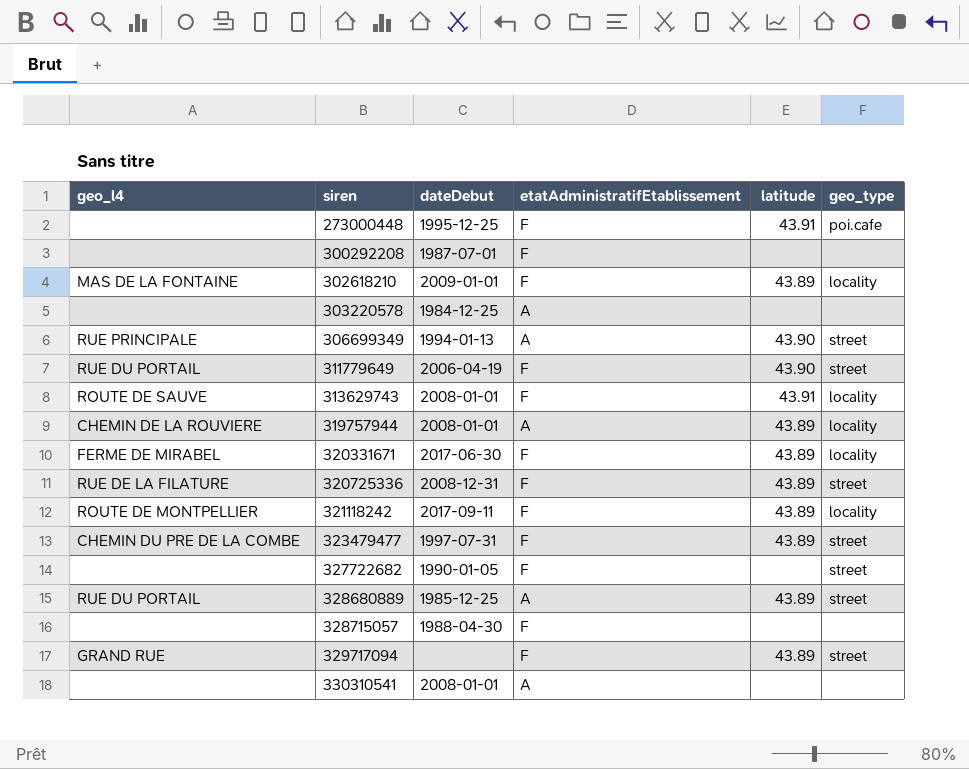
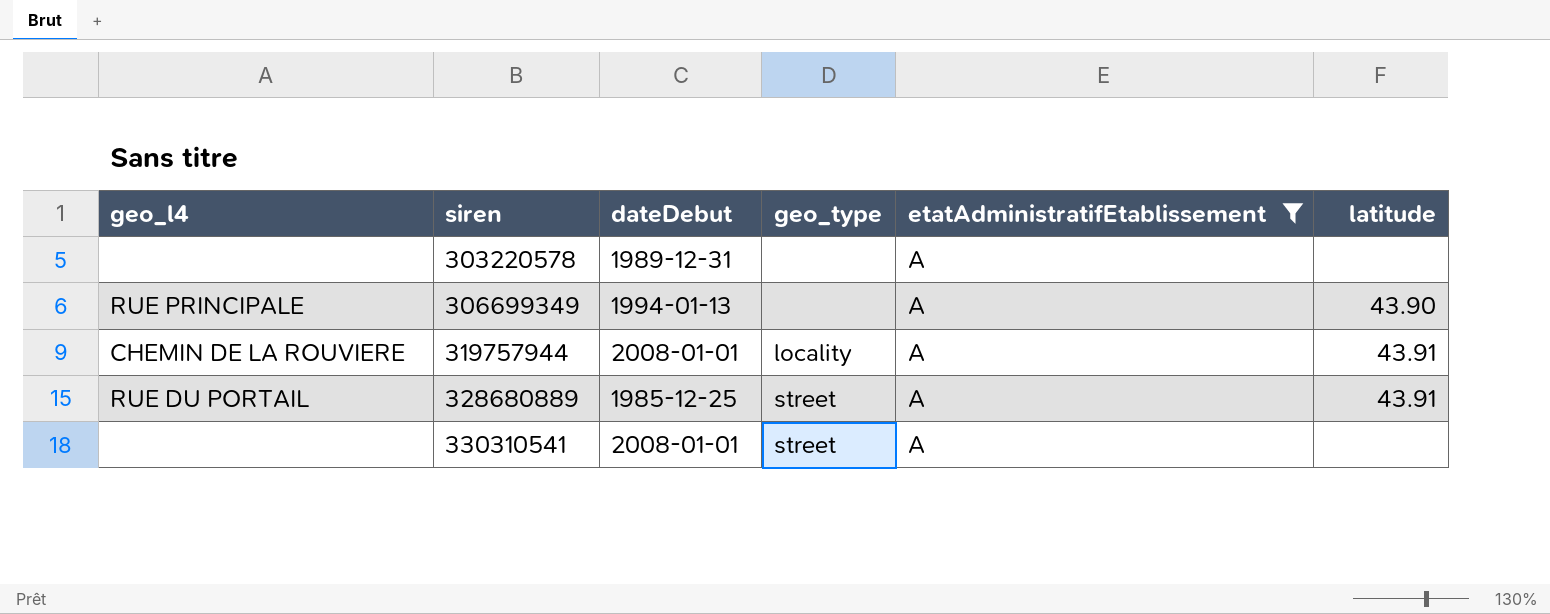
filter: none -> etatAdministratifEtablissement = A
column geo_type | position: 6 -> 4
303220578 | dateDebut: 1984-12-25 -> 1989-12-31
306699349 | geo_type: street -> none
319757944 | latitude: 43.89 -> 43.91
328680889 | latitude: 43.89 -> 43.91
330310541 | geo_type: none -> street

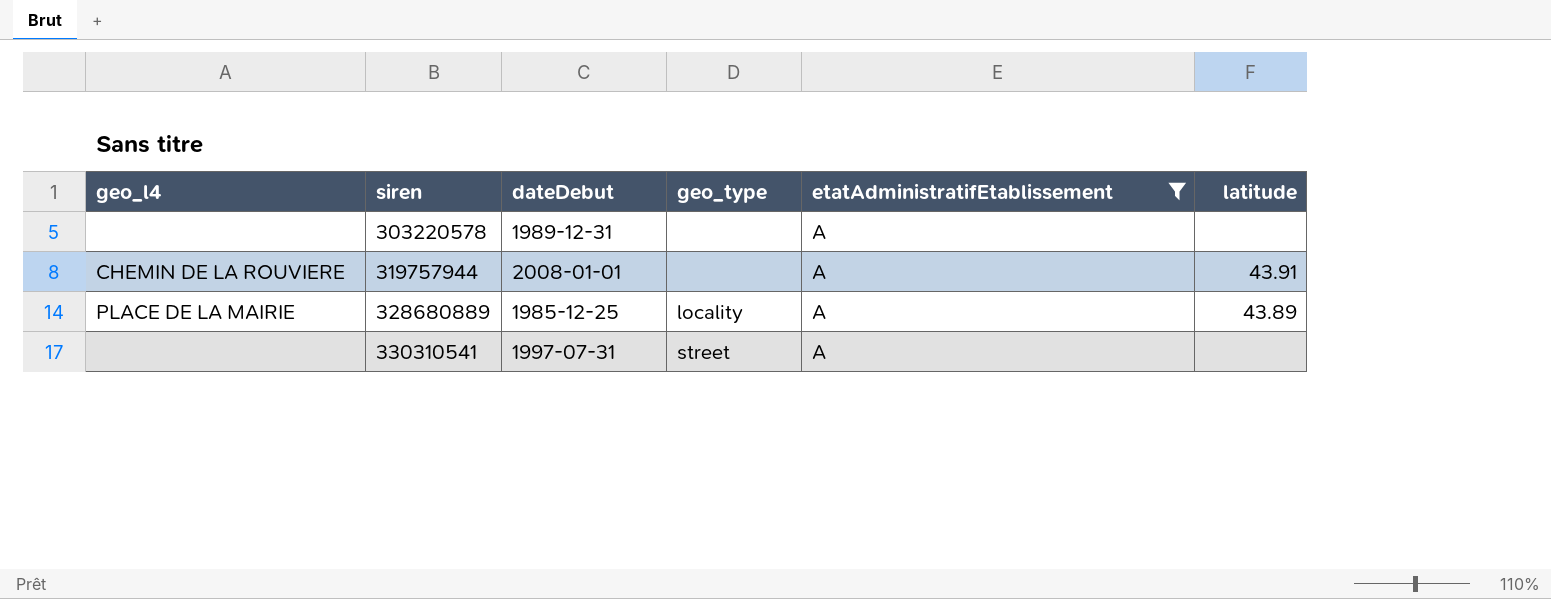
row 306699349: RUE PRINCIPALE | 1994-01-13 | none | A | 43.90 -> none
319757944 | geo_type: locality -> none
328680889 | geo_l4: RUE DU PORTAIL -> PLACE DE LA MAIRIE
328680889 | geo_type: street -> locality
328680889 | latitude: 43.91 -> 43.89
330310541 | dateDebut: 2008-01-01 -> 1997-07-31

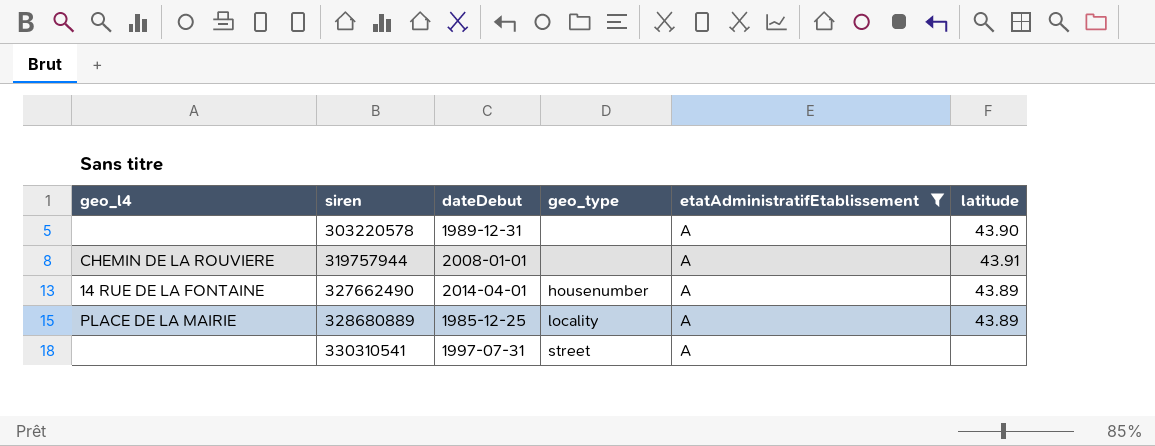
303220578 | latitude: none -> 43.90
row 327662490: none -> 14 RUE DE LA FONTAINE | 2014-04-01 | housenumber | A | 43.89

